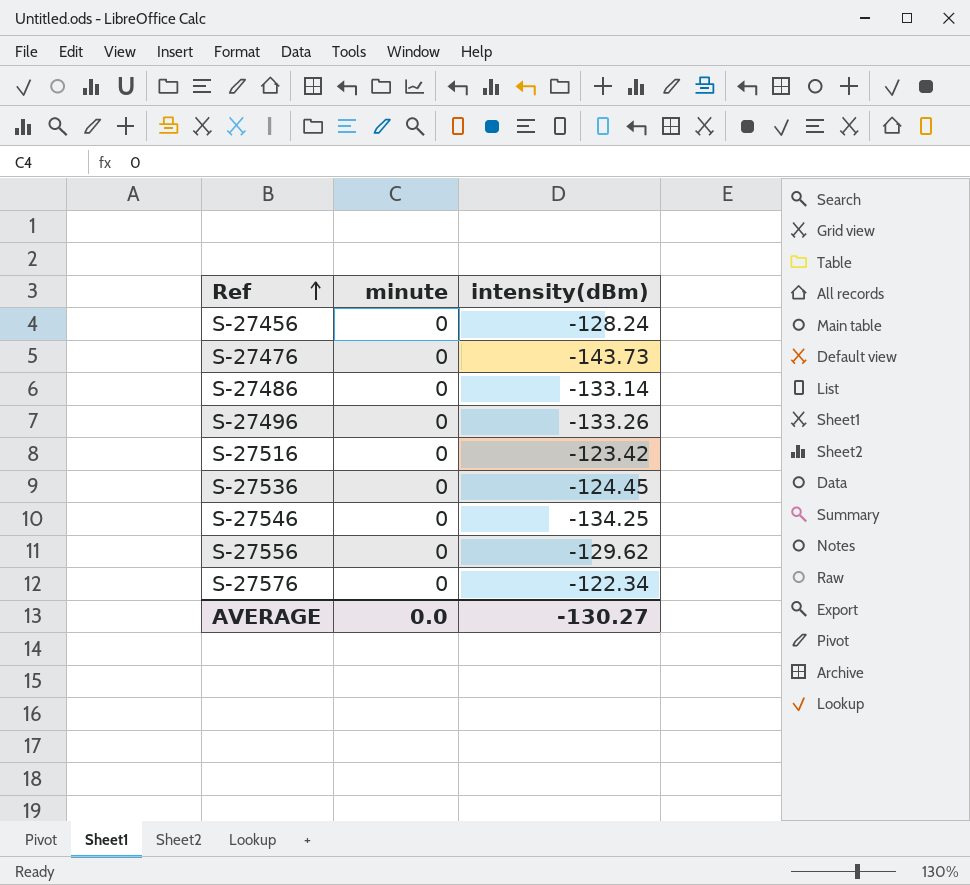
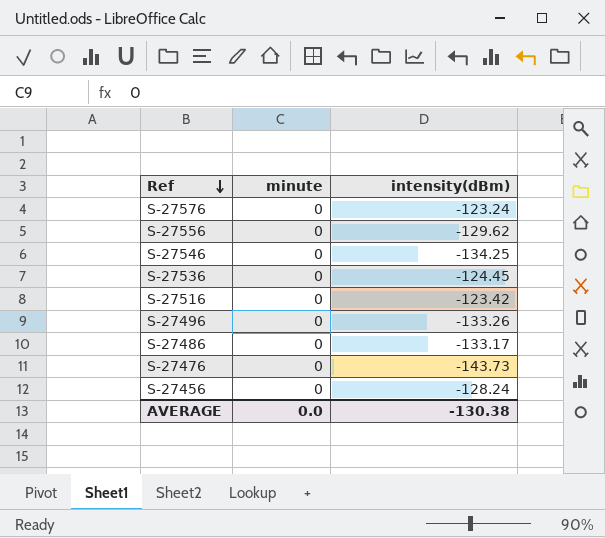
row order: Ref ascending -> Ref descending
S-27576 | intensity(dBm): -122.34 -> -123.24
S-27486 | intensity(dBm): -133.14 -> -133.17
AVERAGE | intensity(dBm): -130.27 -> -130.38

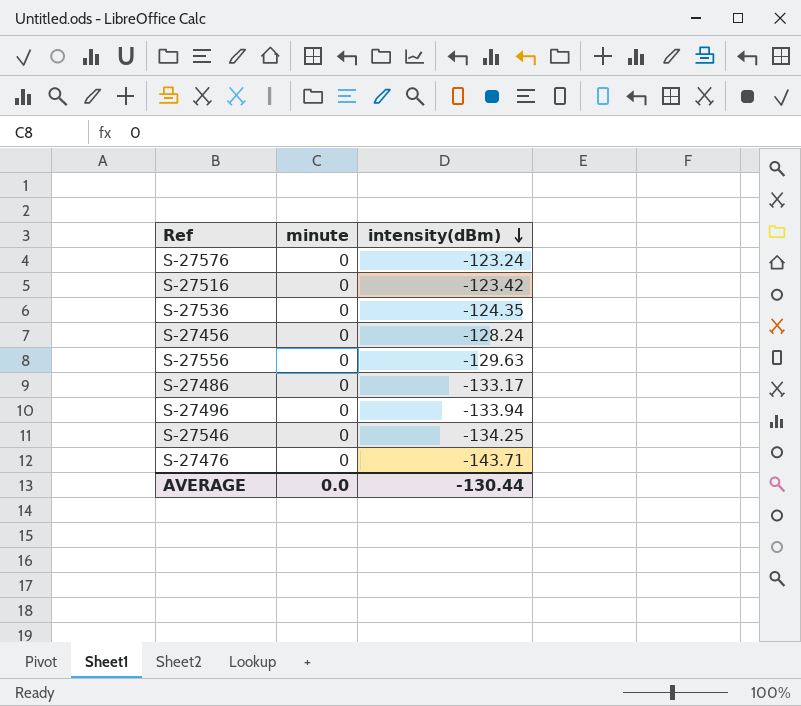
row order: Ref descending -> intensity(dBm) descending
S-27536 | intensity(dBm): -124.45 -> -124.35
S-27556 | intensity(dBm): -129.62 -> -129.63
S-27496 | intensity(dBm): -133.26 -> -133.94
S-27476 | intensity(dBm): -143.73 -> -143.71
AVERAGE | intensity(dBm): -130.38 -> -130.44

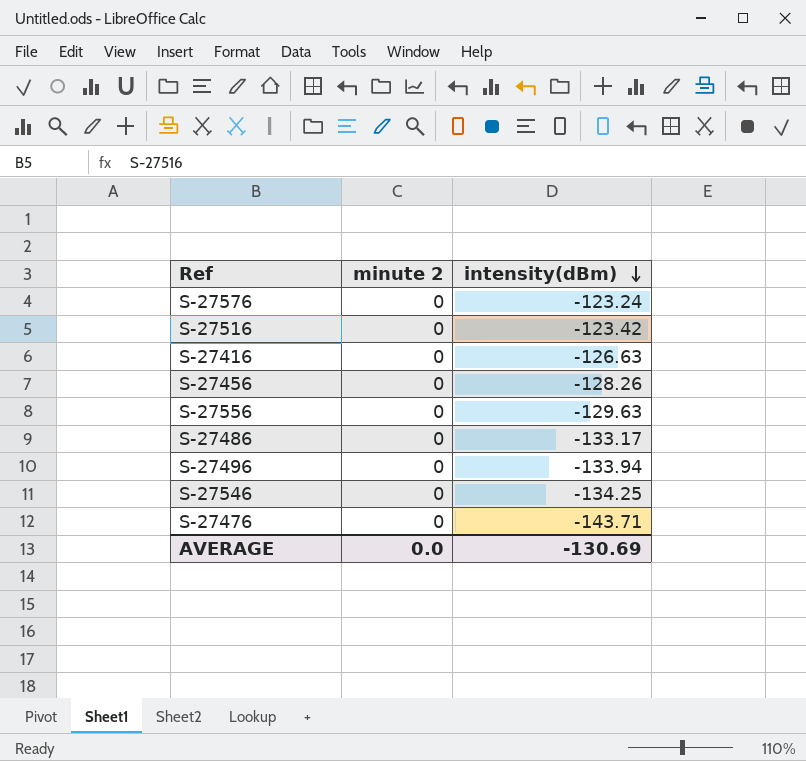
column name: minute -> minute 2
row S-27536: 0 | -124.35 -> none
row S-27416: none -> 0 | -126.63
S-27456 | intensity(dBm): -128.24 -> -128.26
AVERAGE | intensity(dBm): -130.44 -> -130.69

